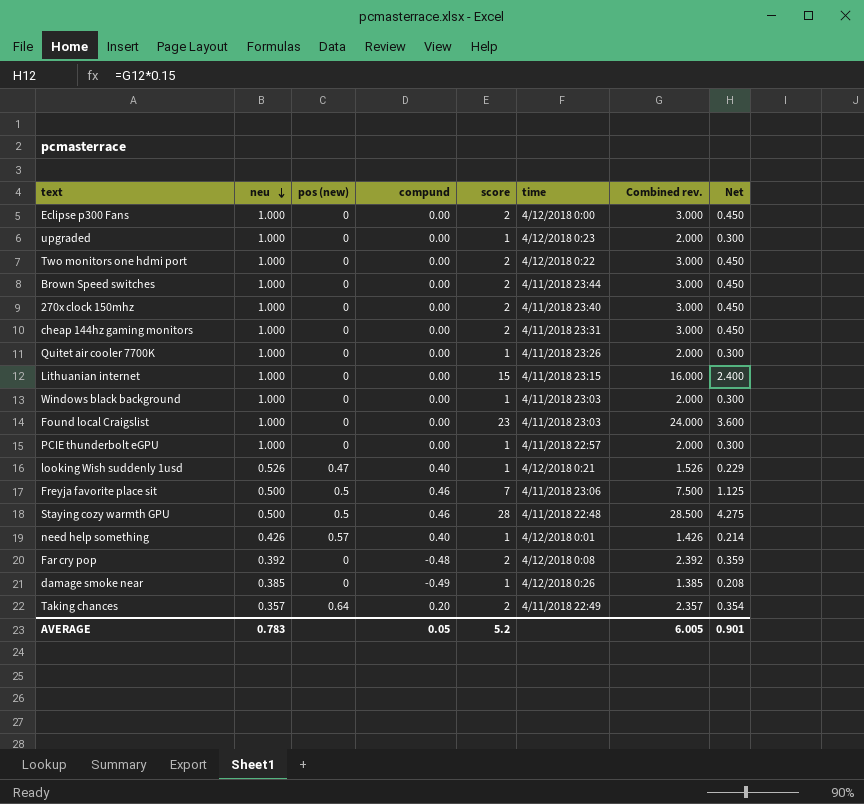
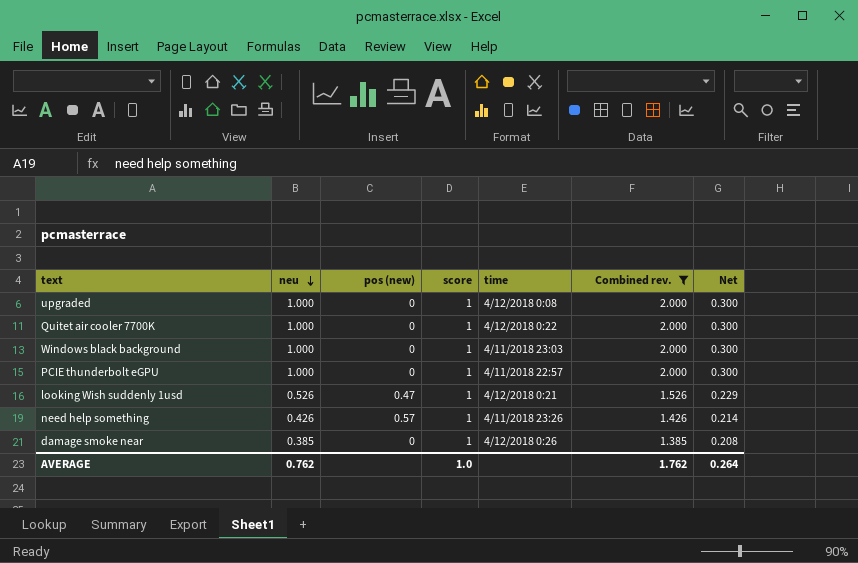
filter: none -> Combined rev. <= 2.000
column compund | position: 4 -> none
upgraded | time: 4/12/2018 0:23 -> 4/12/2018 0:08
Quitet air cooler 7700K | time: 4/11/2018 23:26 -> 4/12/2018 0:22
need help something | time: 4/12/2018 0:01 -> 4/11/2018 23:26
AVERAGE | neu: 0.783 -> 0.762
AVERAGE | score: 5.2 -> 1.0
AVERAGE | Combined rev.: 6.005 -> 1.762
AVERAGE | Net: 0.901 -> 0.264

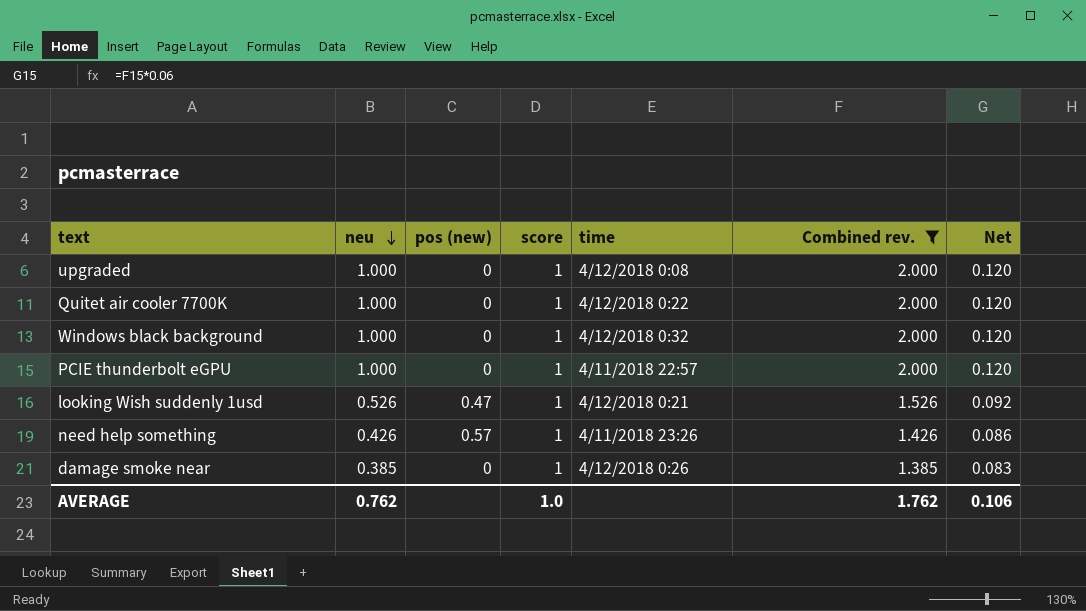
column Net | formula: [Combined rev.] * 0.15 -> [Combined rev.] * 0.06
Windows black background | time: 4/11/2018 23:03 -> 4/12/2018 0:32
AVERAGE | Net: 0.264 -> 0.106

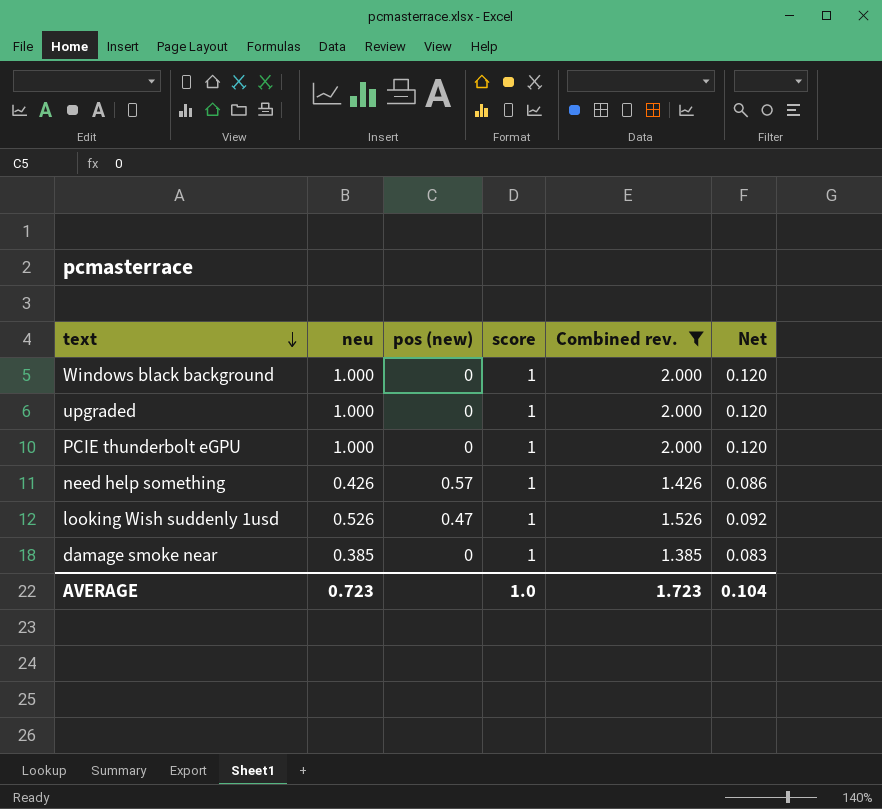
row order: neu descending -> text descending
column time | position: 5 -> none
row Quitet air cooler 7700K: 1.000 | 0 | 1 | 4/12/2018 0:22 | 2.000 | 0.120 -> none
AVERAGE | neu: 0.762 -> 0.723
AVERAGE | Combined rev.: 1.762 -> 1.723
AVERAGE | Net: 0.106 -> 0.104

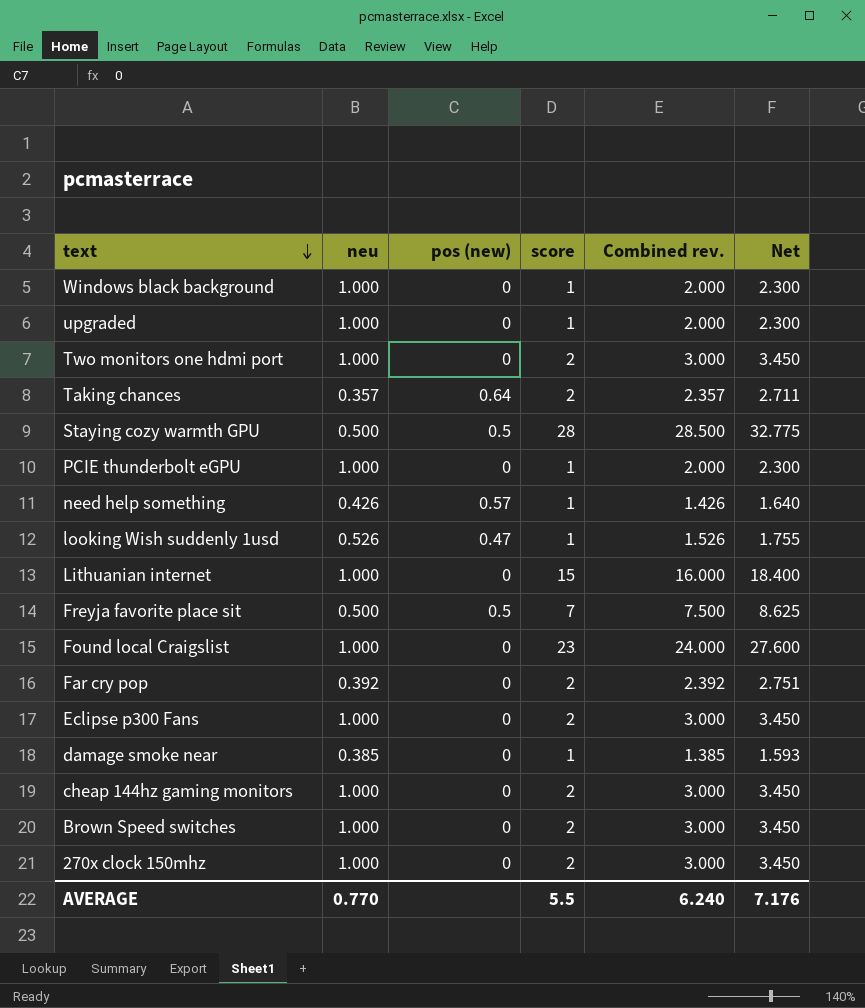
filter: Combined rev. <= 2.000 -> none
column Net | formula: [Combined rev.] * 0.06 -> [Combined rev.] * 1.15
AVERAGE | neu: 0.723 -> 0.770
AVERAGE | score: 1.0 -> 5.5
AVERAGE | Combined rev.: 1.723 -> 6.240
AVERAGE | Net: 0.104 -> 7.176

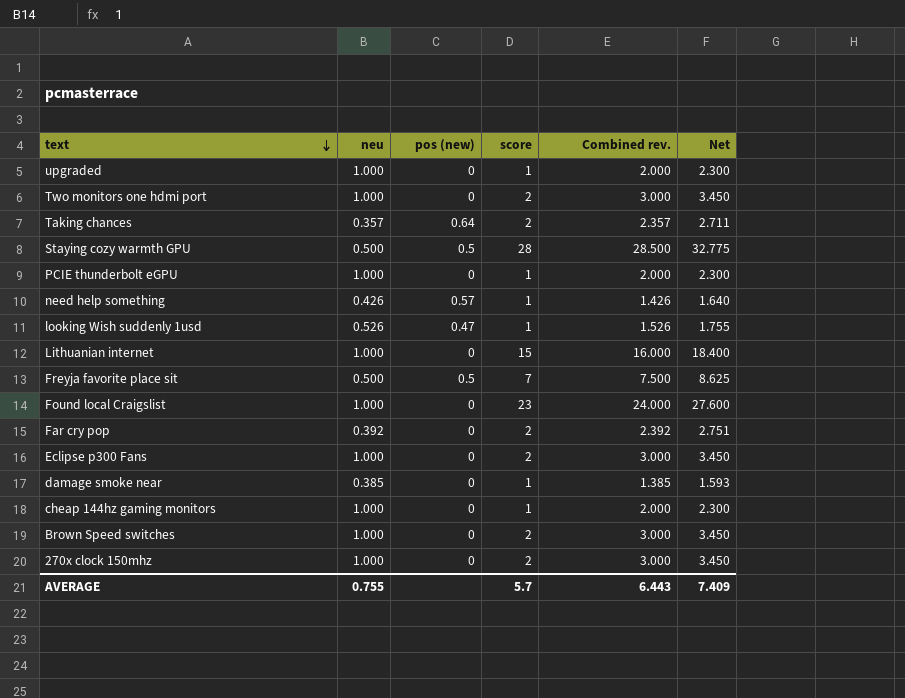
row Windows black background: 1.000 | 0 | 1 | 2.000 | 2.300 -> none
cheap 144hz gaming monitors | score: 2 -> 1
cheap 144hz gaming monitors | Combined rev.: 3.000 -> 2.000
cheap 144hz gaming monitors | Net: 3.450 -> 2.300
AVERAGE | neu: 0.770 -> 0.755
AVERAGE | score: 5.5 -> 5.7
AVERAGE | Combined rev.: 6.240 -> 6.443
AVERAGE | Net: 7.176 -> 7.409

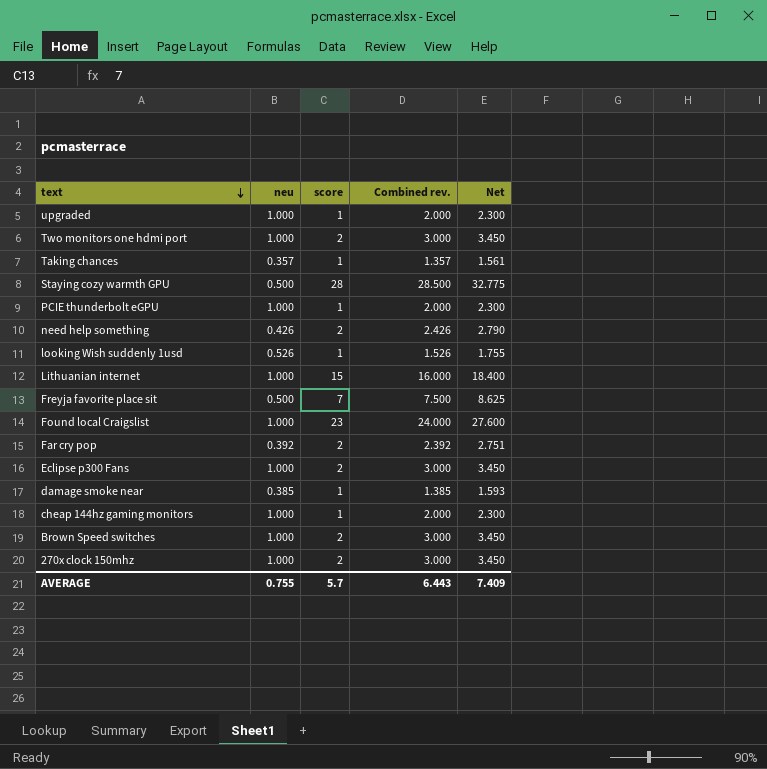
column pos (new) | position: 3 -> none
Taking chances | score: 2 -> 1
Taking chances | Combined rev.: 2.357 -> 1.357
Taking chances | Net: 2.711 -> 1.561
need help something | score: 1 -> 2
need help something | Combined rev.: 1.426 -> 2.426
need help something | Net: 1.640 -> 2.790

